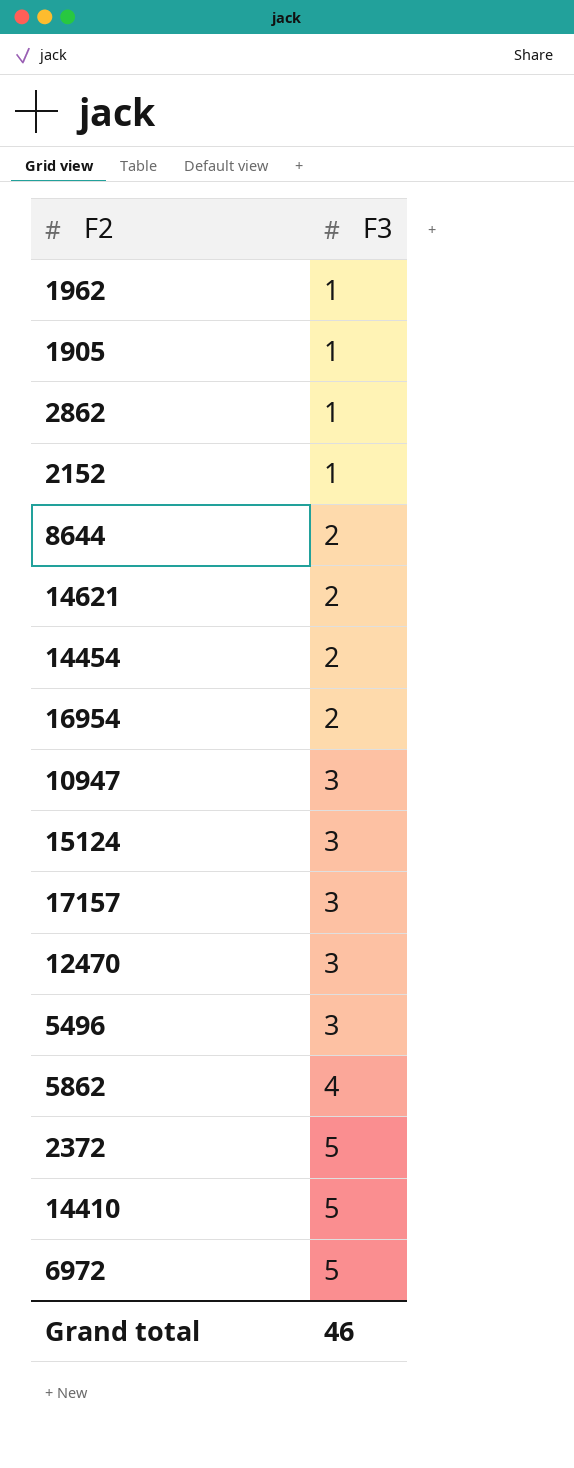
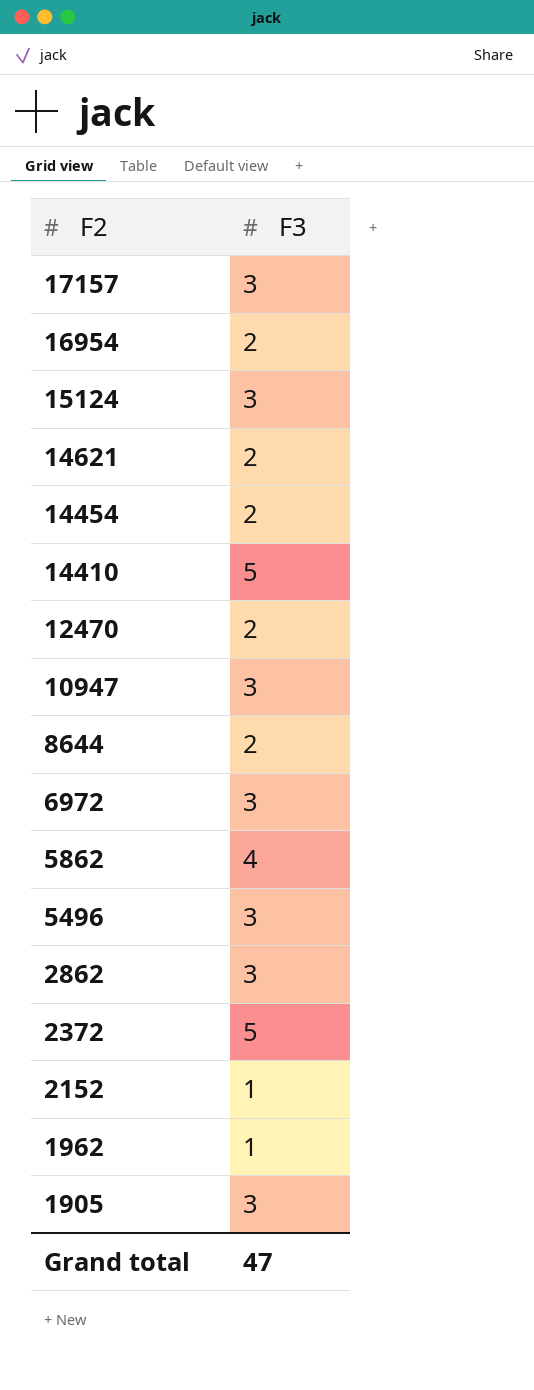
row order: F3 ascending -> F2 descending
12470 | F3: 3 -> 2
6972 | F3: 5 -> 3
2862 | F3: 1 -> 3
1905 | F3: 1 -> 3
Grand total | F3: 46 -> 47

